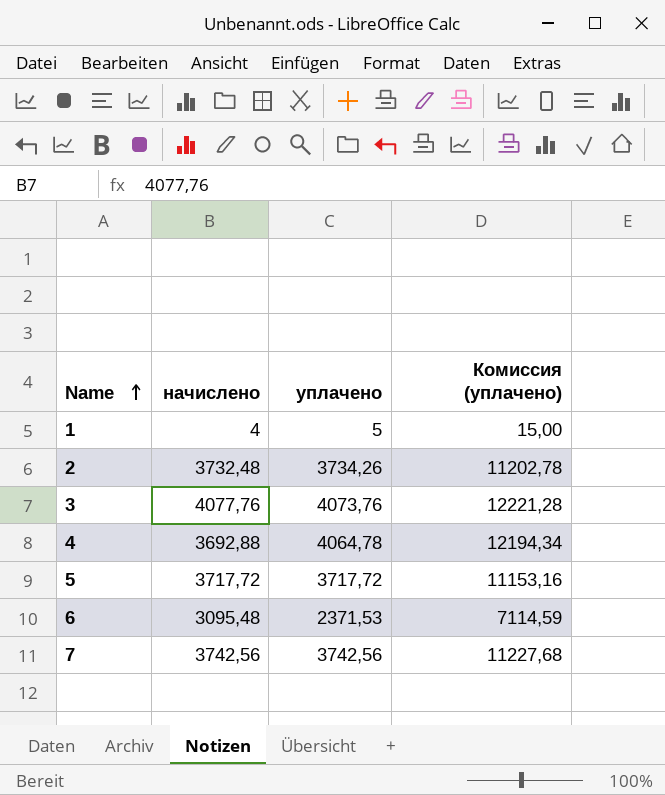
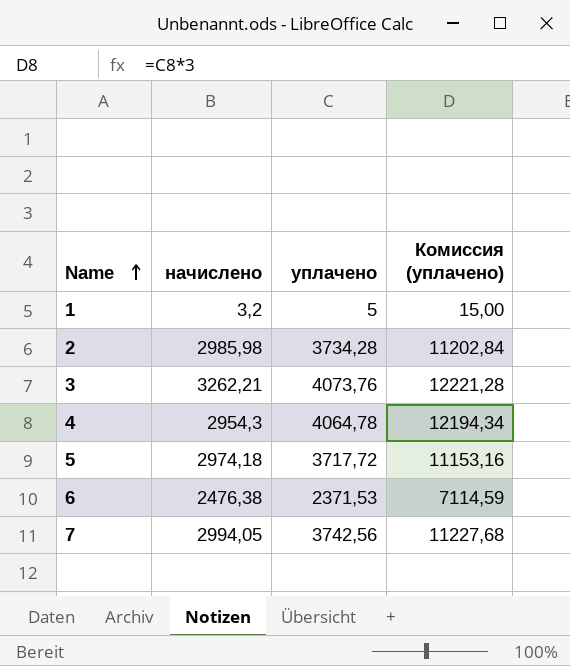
1 | начислено: 4 -> 3,2
2 | начислено: 3732,48 -> 2985,98
2 | уплачено: 3734,26 -> 3734,28
2 | Комиссия (уплачено): 11202,78 -> 11202,84
3 | начислено: 4077,76 -> 3262,21
4 | начислено: 3692,88 -> 2954,3
5 | начислено: 3717,72 -> 2974,18
6 | начислено: 3095,48 -> 2476,38
7 | начислено: 3742,56 -> 2994,05

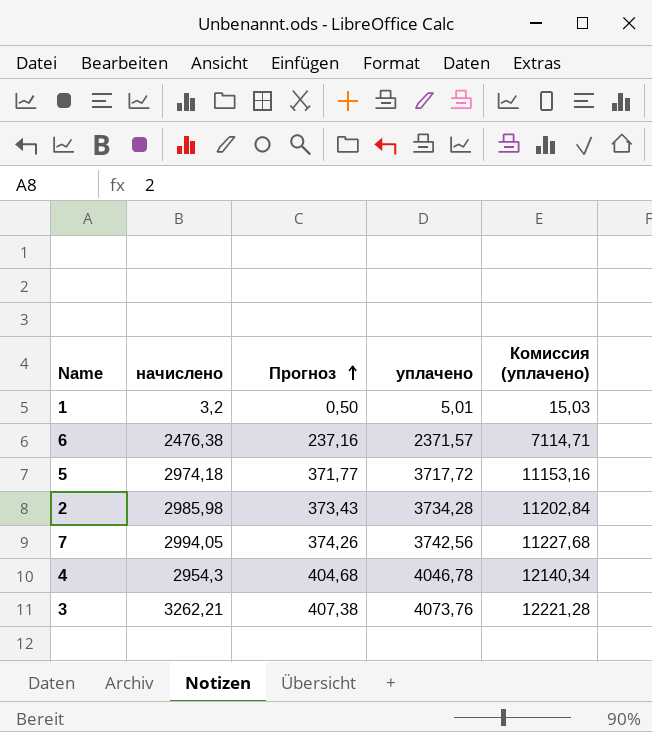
row order: Name ascending -> Прогноз ascending
column Прогноз | formula: none -> [уплачено] * 0,1
1 | уплачено: 5 -> 5,01
1 | Комиссия (уплачено): 15,00 -> 15,03
6 | уплачено: 2371,53 -> 2371,57
6 | Комиссия (уплачено): 7114,59 -> 7114,71
4 | уплачено: 4064,78 -> 4046,78
4 | Комиссия (уплачено): 12194,34 -> 12140,34

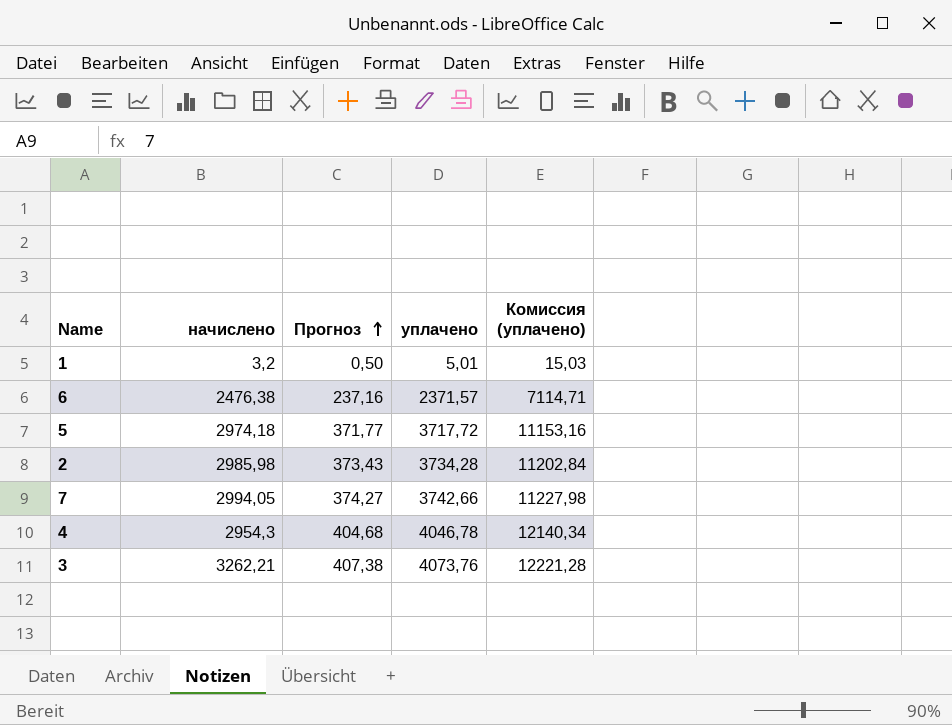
7 | Прогноз: 374,26 -> 374,27
7 | уплачено: 3742,56 -> 3742,66
7 | Комиссия (уплачено): 11227,68 -> 11227,98

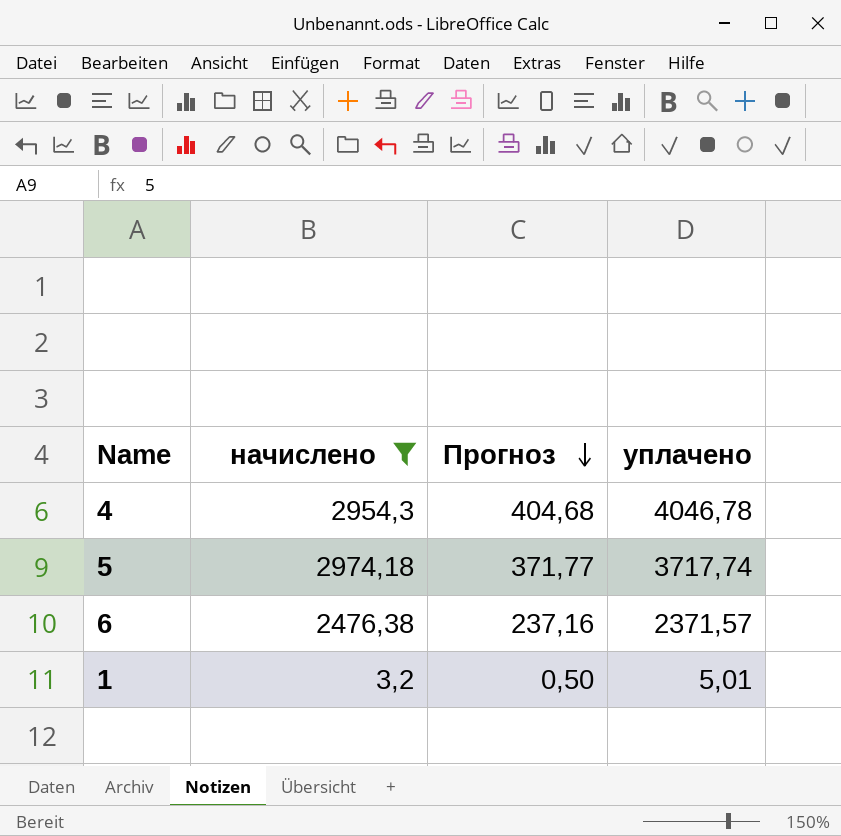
filter: none -> начислено <= 2974,18
row order: Прогноз ascending -> Прогноз descending
column Комиссия (уплачено) | formula: [уплачено] * 3 -> none
5 | уплачено: 3717,72 -> 3717,74

